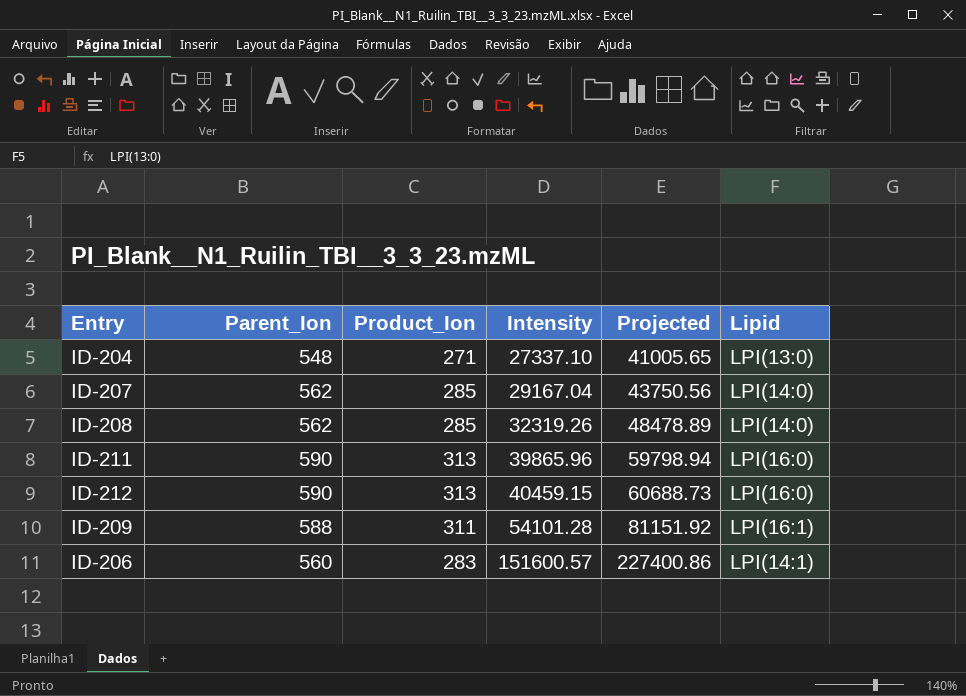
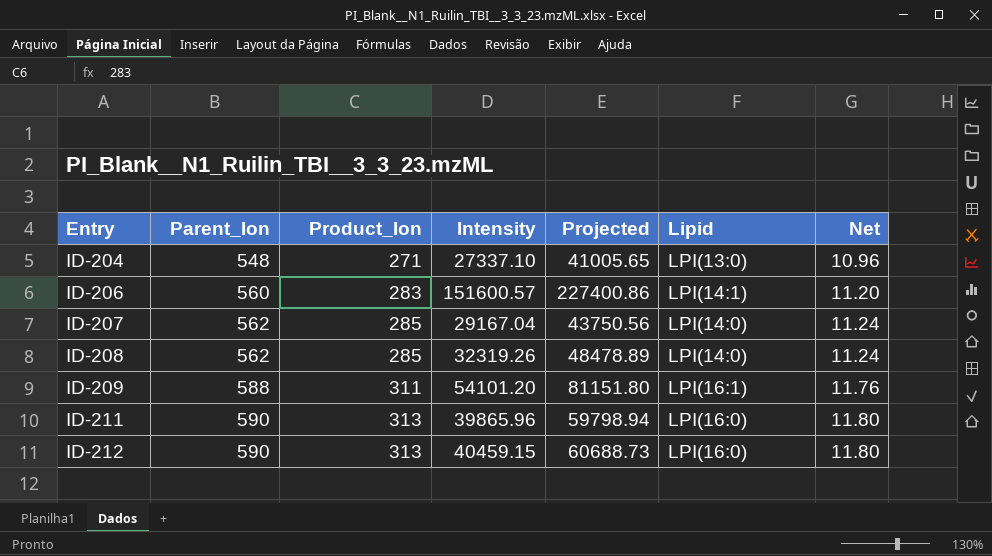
row order: Intensity ascending -> Entry ascending
column Net | formula: none -> [Parent_Ion] * 0.02
ID-209 | Intensity: 54101.28 -> 54101.20
ID-209 | Projected: 81151.92 -> 81151.80

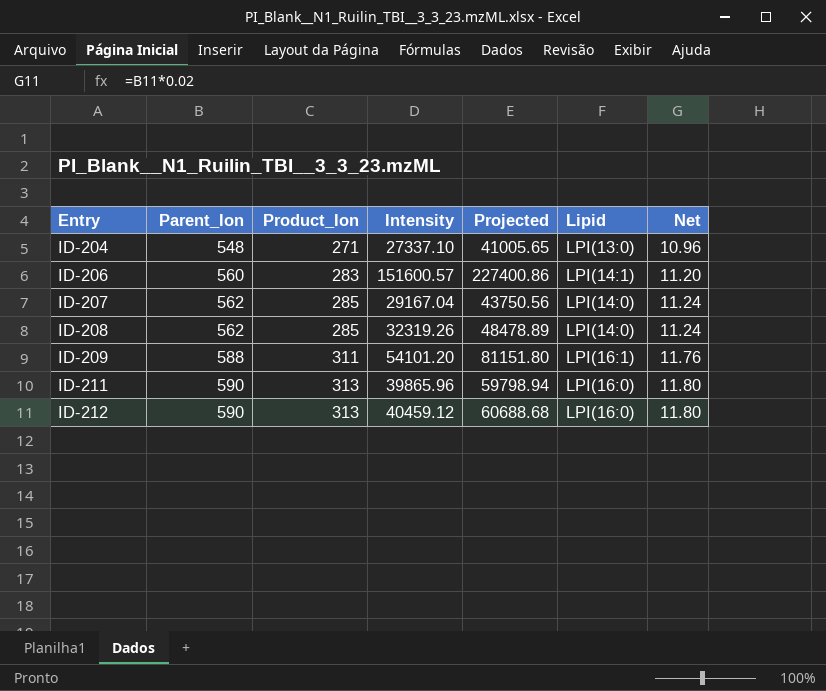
ID-212 | Intensity: 40459.15 -> 40459.12
ID-212 | Projected: 60688.73 -> 60688.68

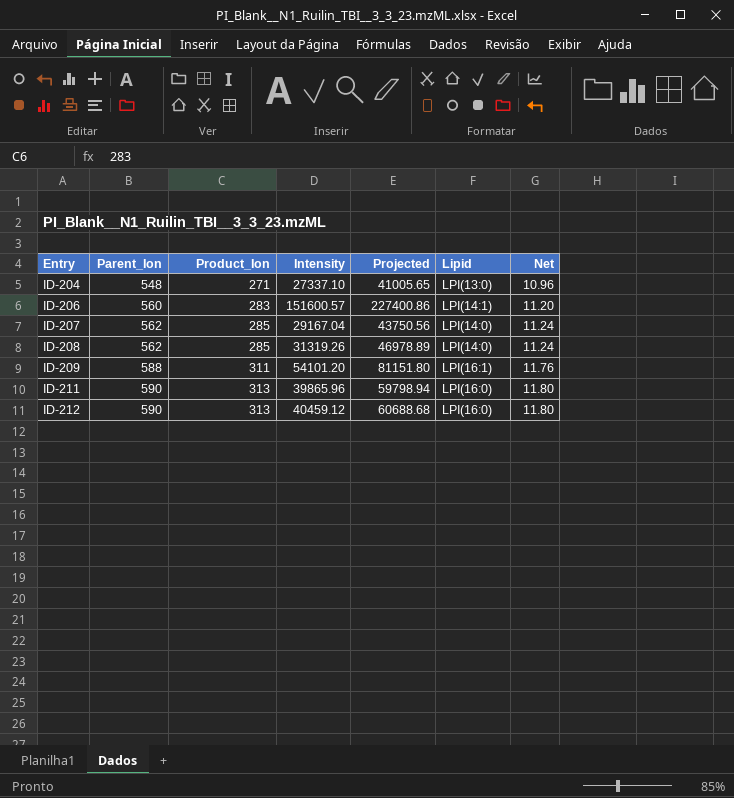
ID-208 | Intensity: 32319.26 -> 31319.26
ID-208 | Projected: 48478.89 -> 46978.89

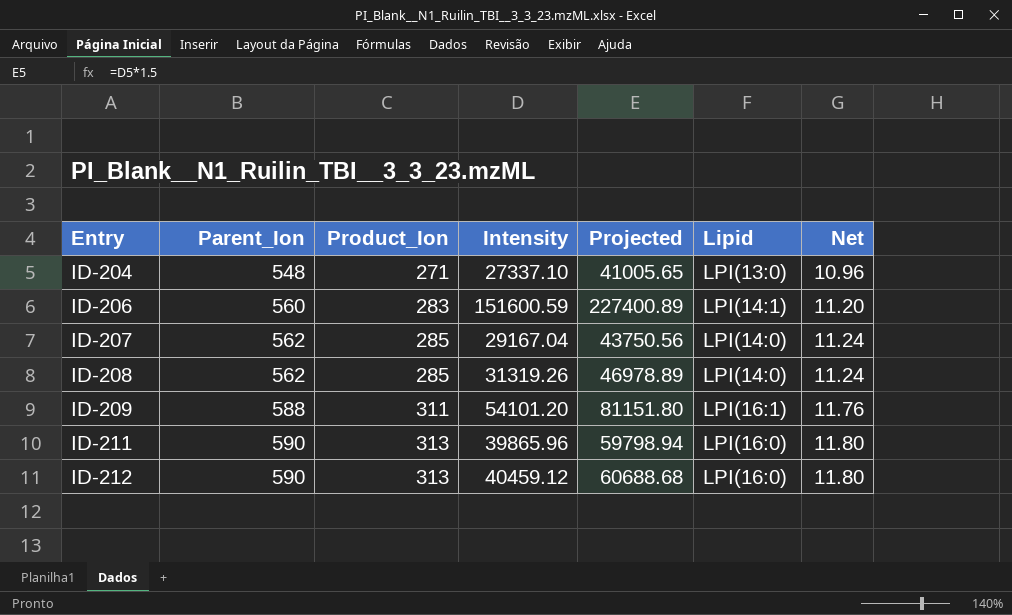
ID-206 | Intensity: 151600.57 -> 151600.59
ID-206 | Projected: 227400.86 -> 227400.89

